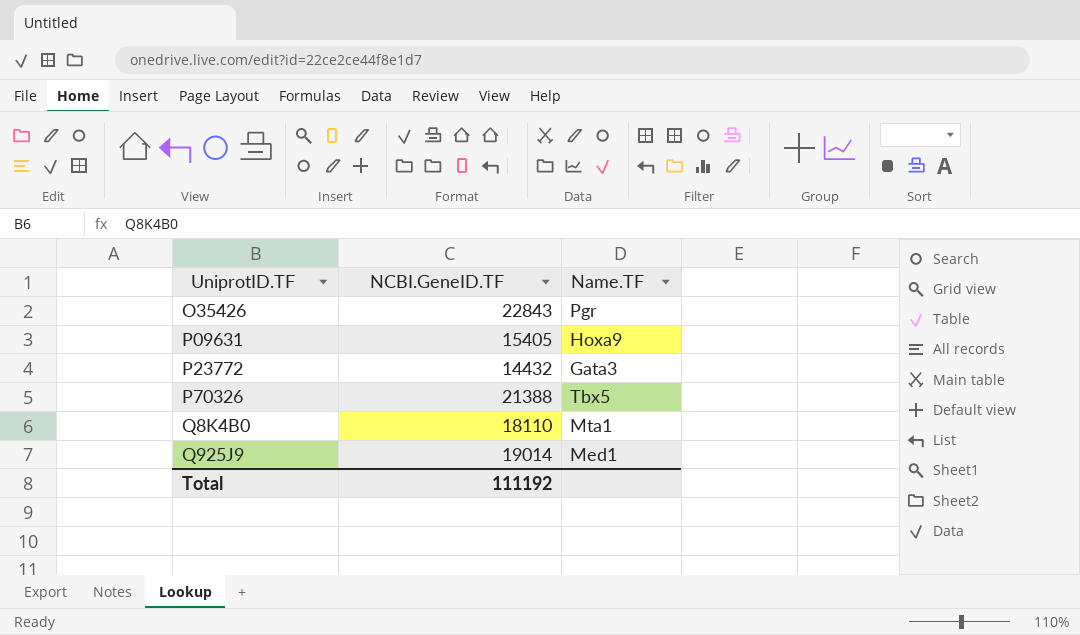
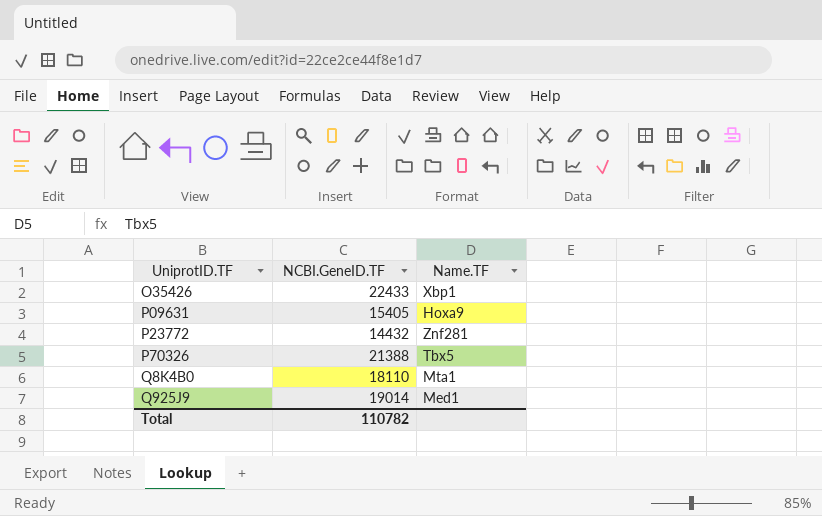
O35426 | NCBI.GeneID.TF: 22843 -> 22433
O35426 | Name.TF: Pgr -> Xbp1
P23772 | Name.TF: Gata3 -> Znf281
Total | NCBI.GeneID.TF: 111192 -> 110782

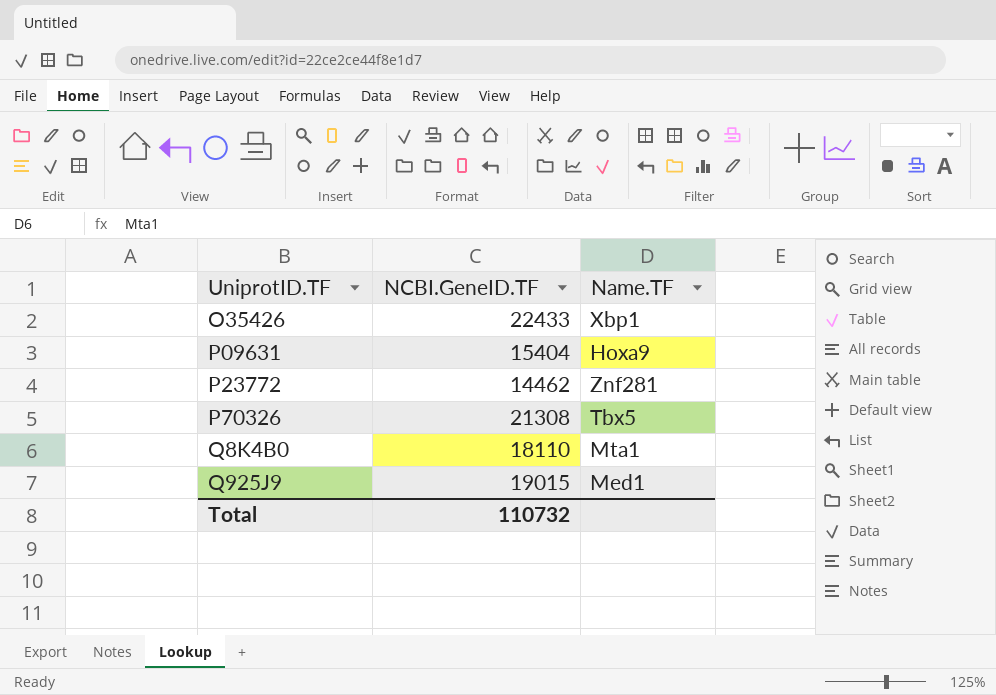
P09631 | NCBI.GeneID.TF: 15405 -> 15404
P23772 | NCBI.GeneID.TF: 14432 -> 14462
P70326 | NCBI.GeneID.TF: 21388 -> 21308
Q925J9 | NCBI.GeneID.TF: 19014 -> 19015
Total | NCBI.GeneID.TF: 110782 -> 110732

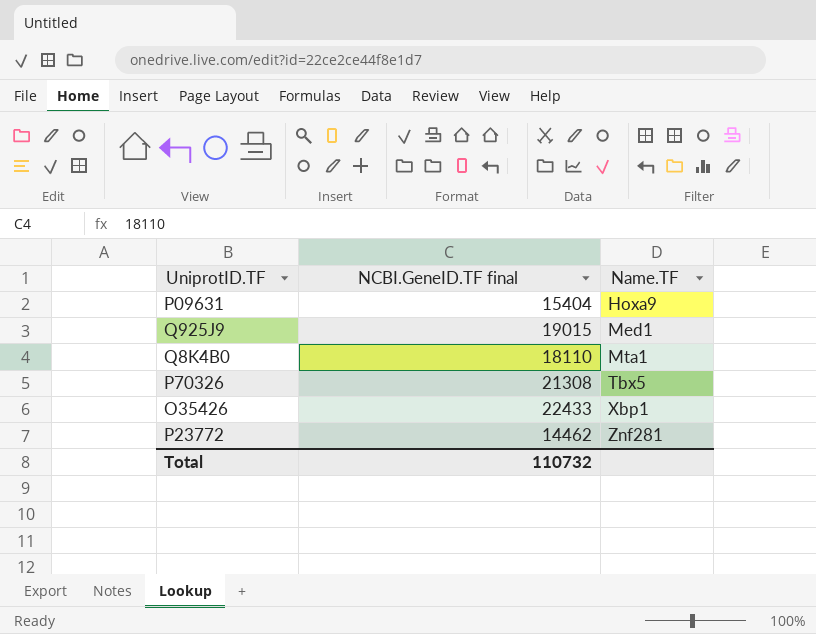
row order: UniprotID.TF ascending -> Name.TF ascending
column name: NCBI.GeneID.TF -> NCBI.GeneID.TF final

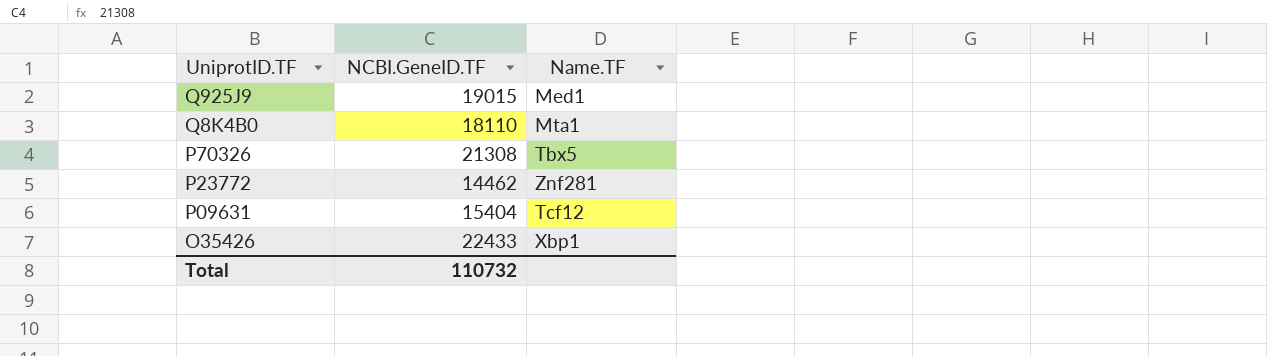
row order: Name.TF ascending -> UniprotID.TF descending
column name: NCBI.GeneID.TF final -> NCBI.GeneID.TF
P09631 | Name.TF: Hoxa9 -> Tcf12

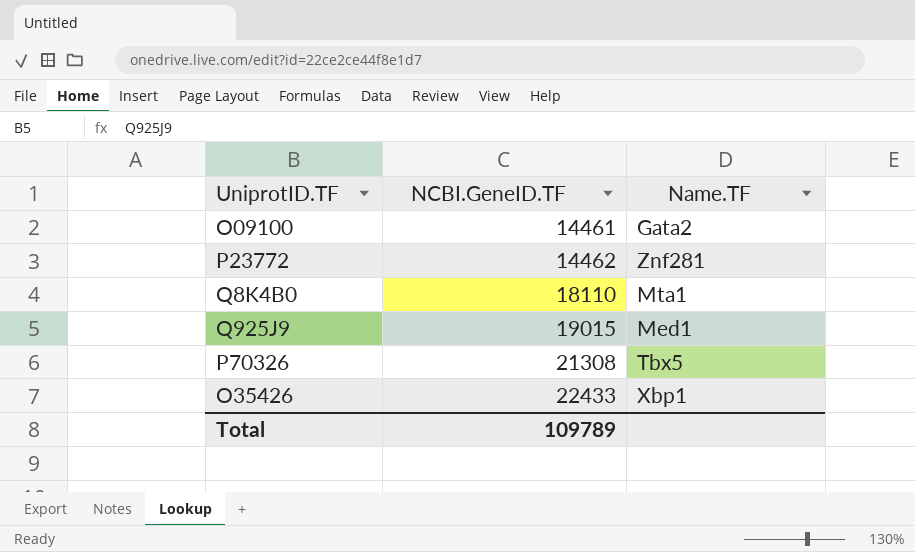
row order: UniprotID.TF descending -> NCBI.GeneID.TF ascending
row P09631: 15404 | Tcf12 -> none
row O09100: none -> 14461 | Gata2
Total | NCBI.GeneID.TF: 110732 -> 109789

